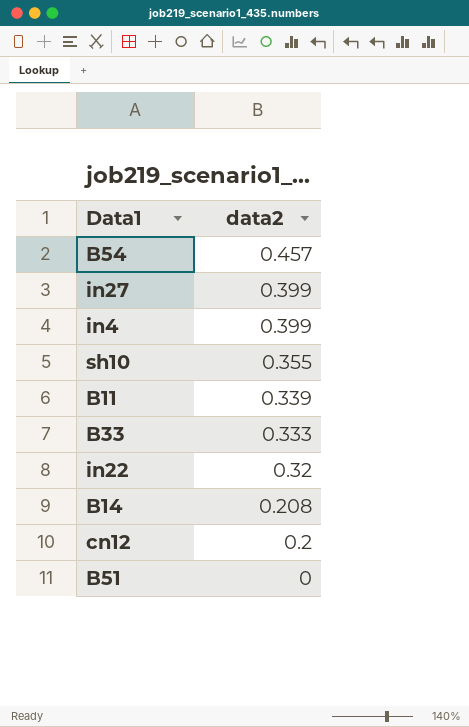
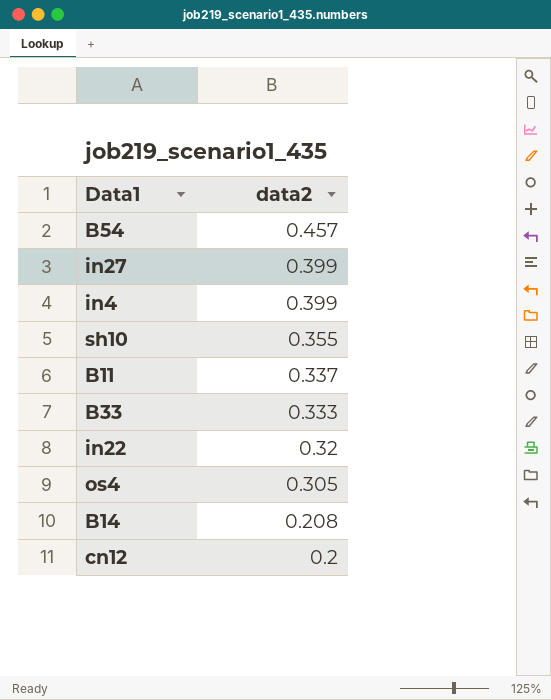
row B51: 0 -> none
B11 | data2: 0.339 -> 0.337
row os4: none -> 0.305

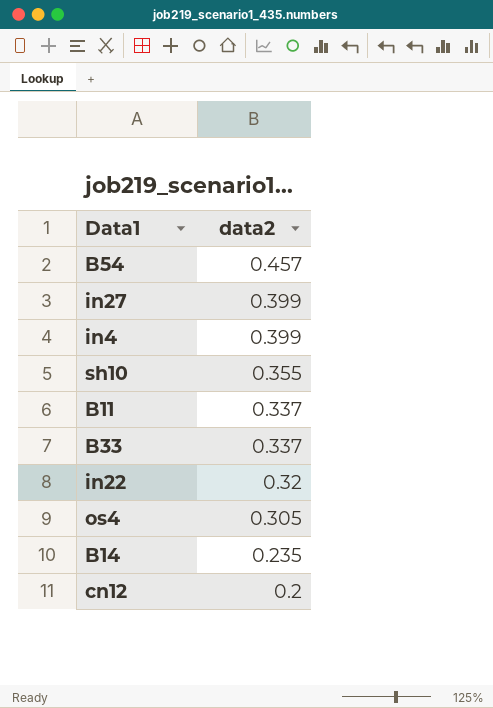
B33 | data2: 0.333 -> 0.337
B14 | data2: 0.208 -> 0.235

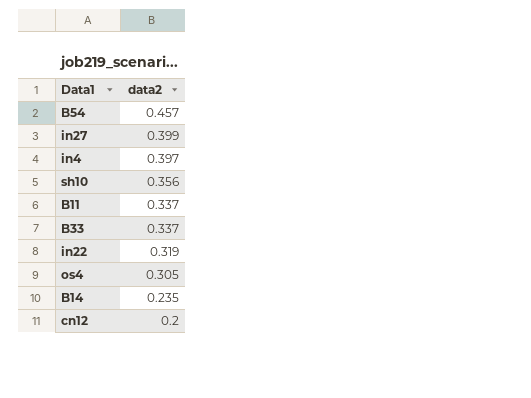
in4 | data2: 0.399 -> 0.397
sh10 | data2: 0.355 -> 0.356
in22 | data2: 0.32 -> 0.319

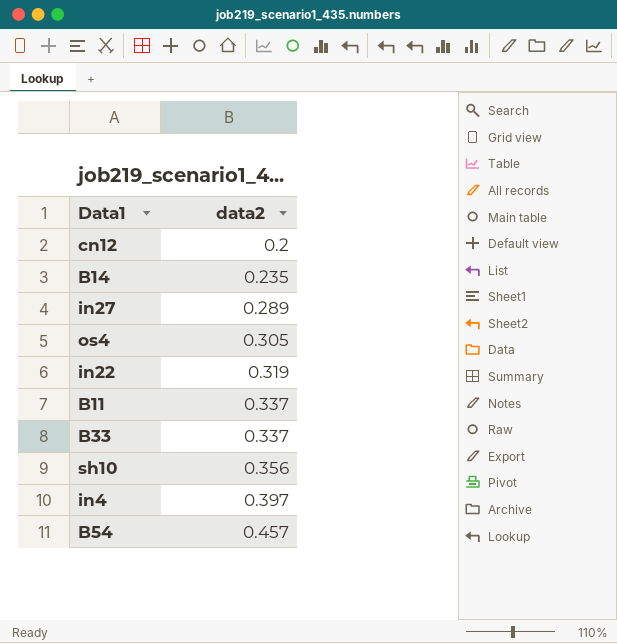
row order: data2 descending -> data2 ascending
in27 | data2: 0.399 -> 0.289

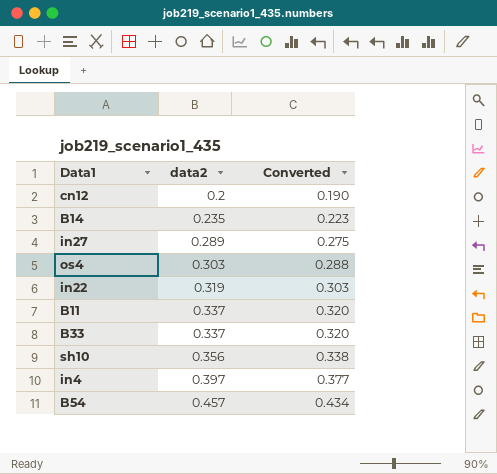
column Converted | formula: none -> [data2] * 0.95
os4 | data2: 0.305 -> 0.303

